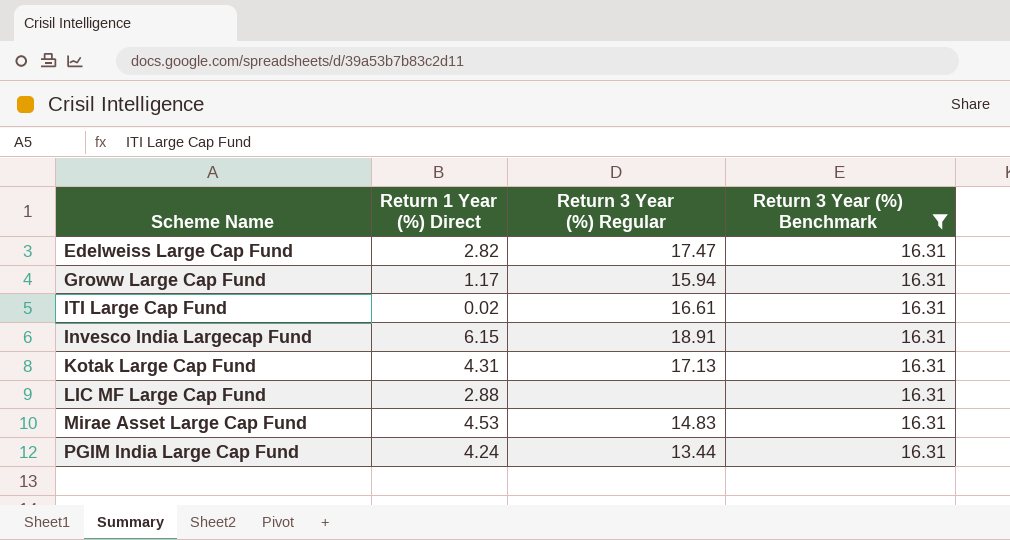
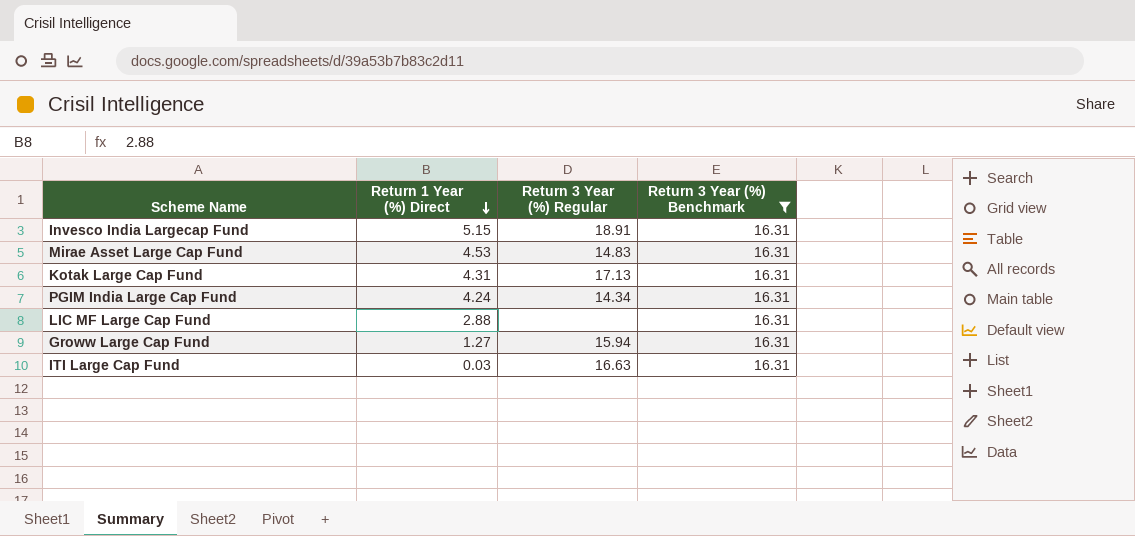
row order: none -> Return 1 Year (%) Direct descending
row Edelweiss Large Cap Fund: 2.82 | 17.47 | 16.31 -> none
Invesco India Largecap Fund | Return 1 Year (%) Direct: 6.15 -> 5.15
PGIM India Large Cap Fund | Return 3 Year (%) Regular: 13.44 -> 14.34
Groww Large Cap Fund | Return 1 Year (%) Direct: 1.17 -> 1.27
ITI Large Cap Fund | Return 1 Year (%) Direct: 0.02 -> 0.03
ITI Large Cap Fund | Return 3 Year (%) Regular: 16.61 -> 16.63

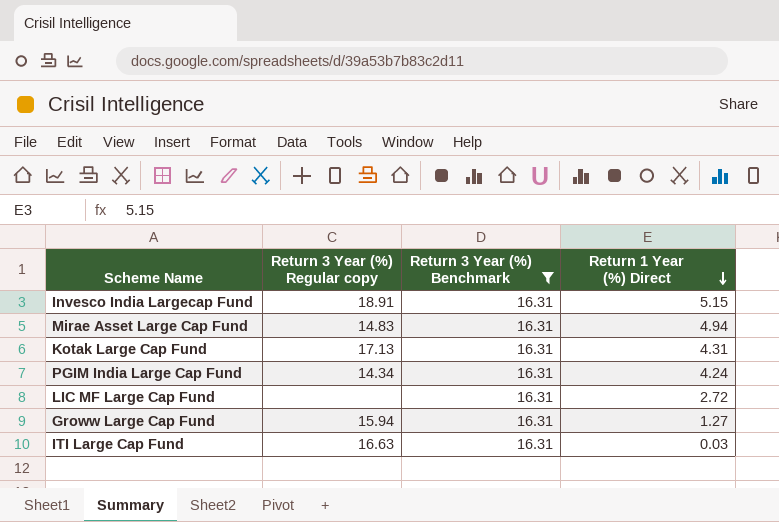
column name: Return 3 Year (%) Regular -> Return 3 Year (%) Regular copy
column Return 1 Year (%) Direct | position: 2 -> 4
Mirae Asset Large Cap Fund | Return 1 Year (%) Direct: 4.53 -> 4.94
LIC MF Large Cap Fund | Return 1 Year (%) Direct: 2.88 -> 2.72

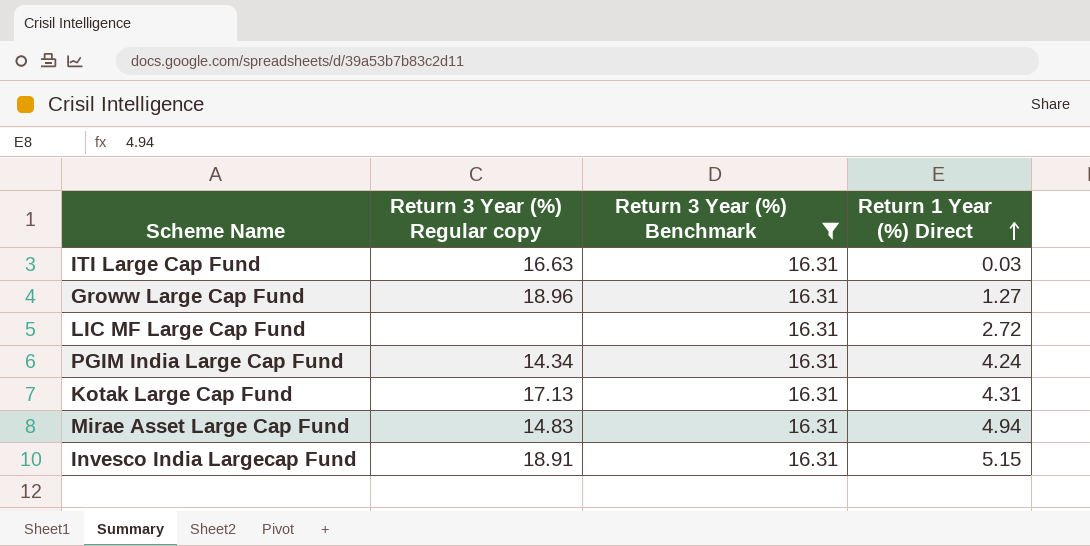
row order: Return 1 Year (%) Direct descending -> Return 1 Year (%) Direct ascending
Groww Large Cap Fund | Return 3 Year (%) Regular copy: 15.94 -> 18.96

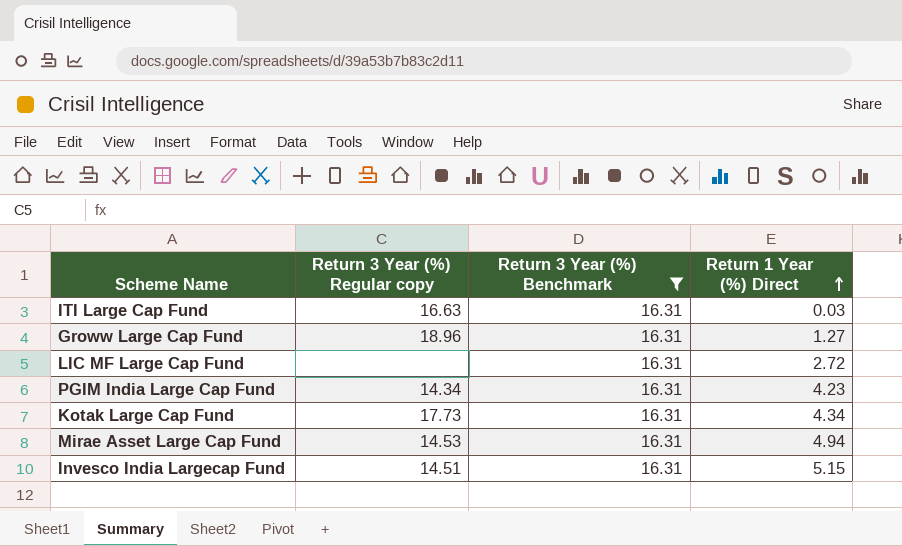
PGIM India Large Cap Fund | Return 1 Year (%) Direct: 4.24 -> 4.23
Kotak Large Cap Fund | Return 3 Year (%) Regular copy: 17.13 -> 17.73
Kotak Large Cap Fund | Return 1 Year (%) Direct: 4.31 -> 4.34
Mirae Asset Large Cap Fund | Return 3 Year (%) Regular copy: 14.83 -> 14.53
Invesco India Largecap Fund | Return 3 Year (%) Regular copy: 18.91 -> 14.51

